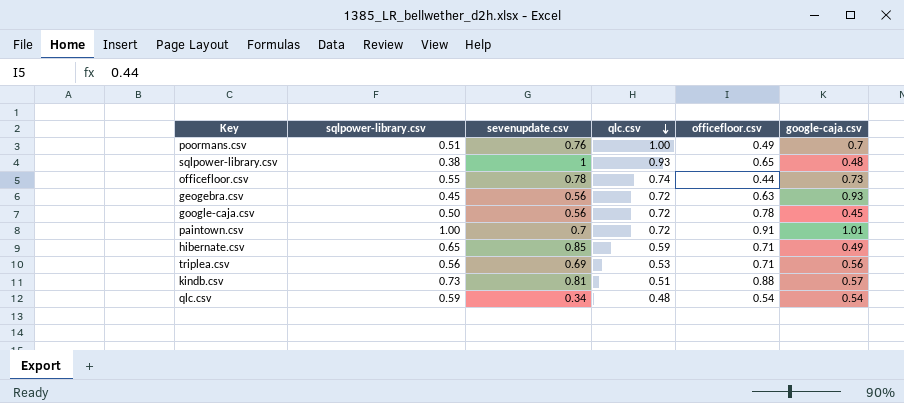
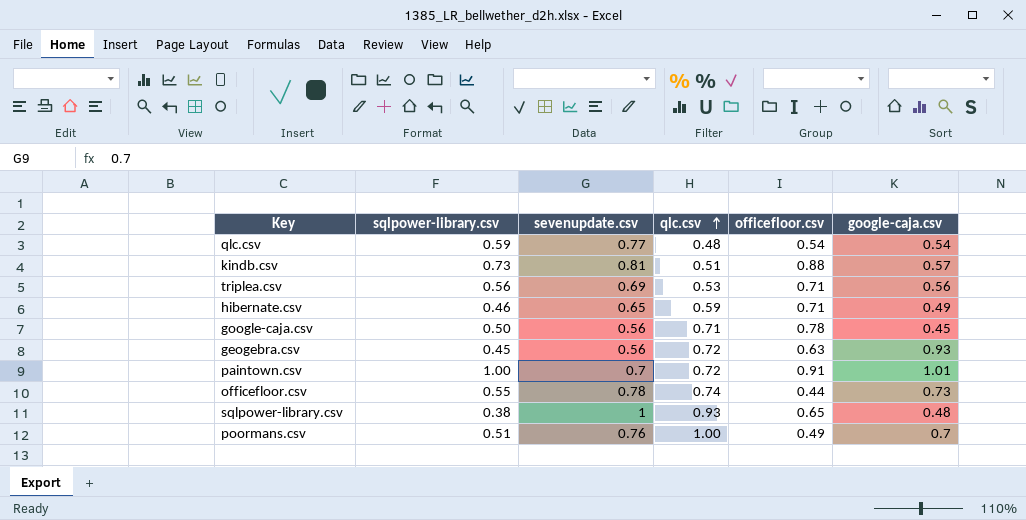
row order: qlc.csv descending -> qlc.csv ascending
qlc.csv | sevenupdate.csv: 0.34 -> 0.77
hibernate.csv | sqlpower-library.csv: 0.65 -> 0.46
hibernate.csv | sevenupdate.csv: 0.85 -> 0.65
google-caja.csv | qlc.csv: 0.72 -> 0.71

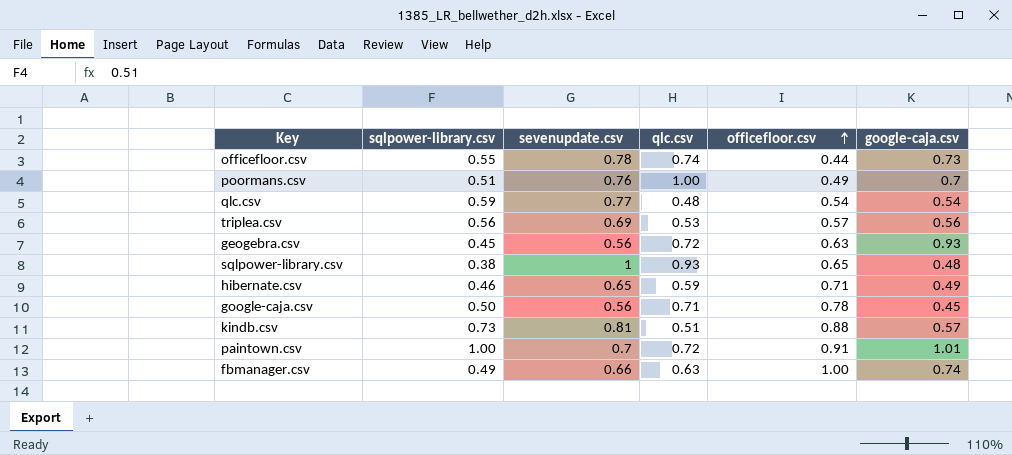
row order: qlc.csv ascending -> officefloor.csv ascending
triplea.csv | officefloor.csv: 0.71 -> 0.57
row fbmanager.csv: none -> 0.49 | 0.66 | 0.63 | 1.00 | 0.74

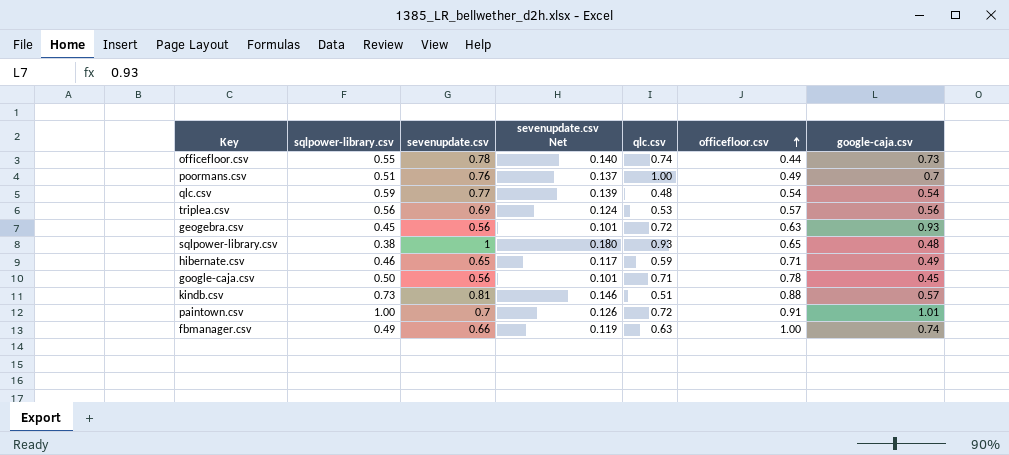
column sevenupdate.csv Net | formula: none -> [sevenupdate.csv] * 0.18

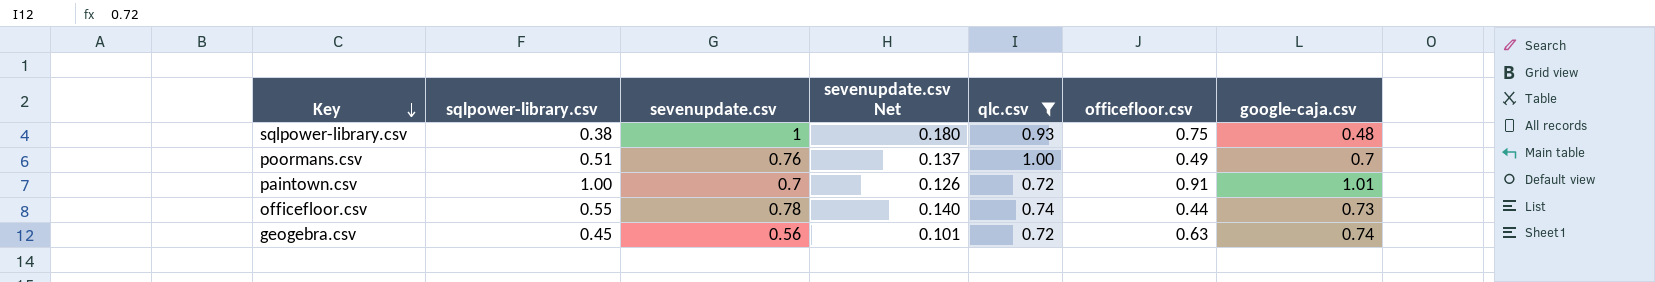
filter: none -> qlc.csv >= 0.72
row order: officefloor.csv ascending -> Key descending
sqlpower-library.csv | officefloor.csv: 0.65 -> 0.75
geogebra.csv | google-caja.csv: 0.93 -> 0.74

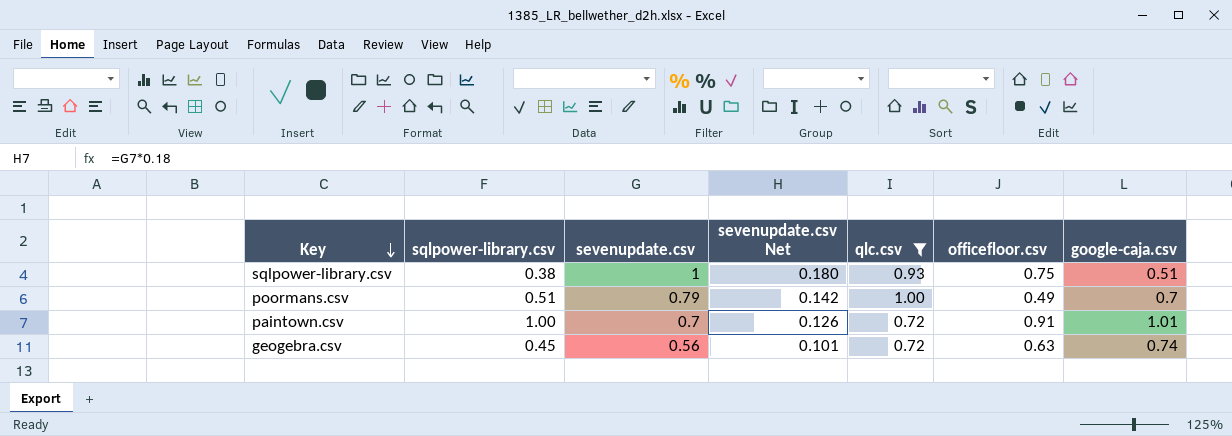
row officefloor.csv: 0.55 | 0.78 | 0.140 | 0.74 | 0.44 | 0.73 -> none
sqlpower-library.csv | google-caja.csv: 0.48 -> 0.51
poormans.csv | sevenupdate.csv: 0.76 -> 0.79
poormans.csv | sevenupdate.csv Net: 0.137 -> 0.142

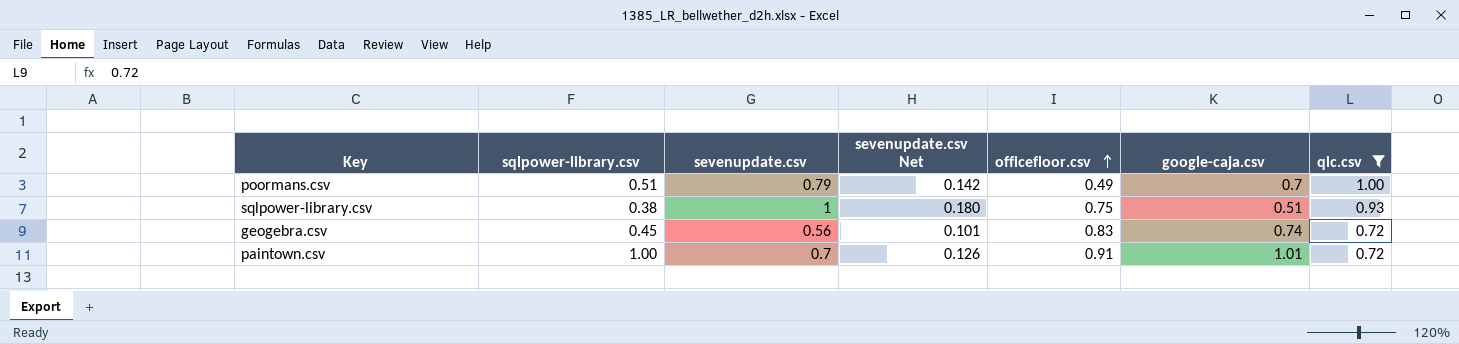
row order: Key descending -> officefloor.csv ascending
column qlc.csv | position: 5 -> 7
geogebra.csv | officefloor.csv: 0.63 -> 0.83

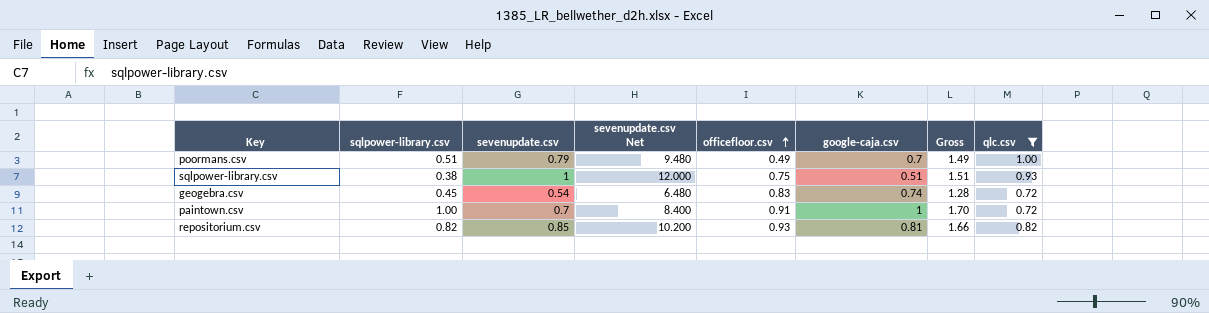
column sevenupdate.csv Net | formula: [sevenupdate.csv] * 0.18 -> [sevenupdate.csv] * 12
column Gross | formula: none -> [sevenupdate.csv] + [google-caja.csv]
geogebra.csv | sevenupdate.csv: 0.56 -> 0.54
paintown.csv | google-caja.csv: 1.01 -> 1
row repositorium.csv: none -> 0.82 | 0.85 | 10.200 | 0.93 | 0.81 | 1.66 | 0.82

